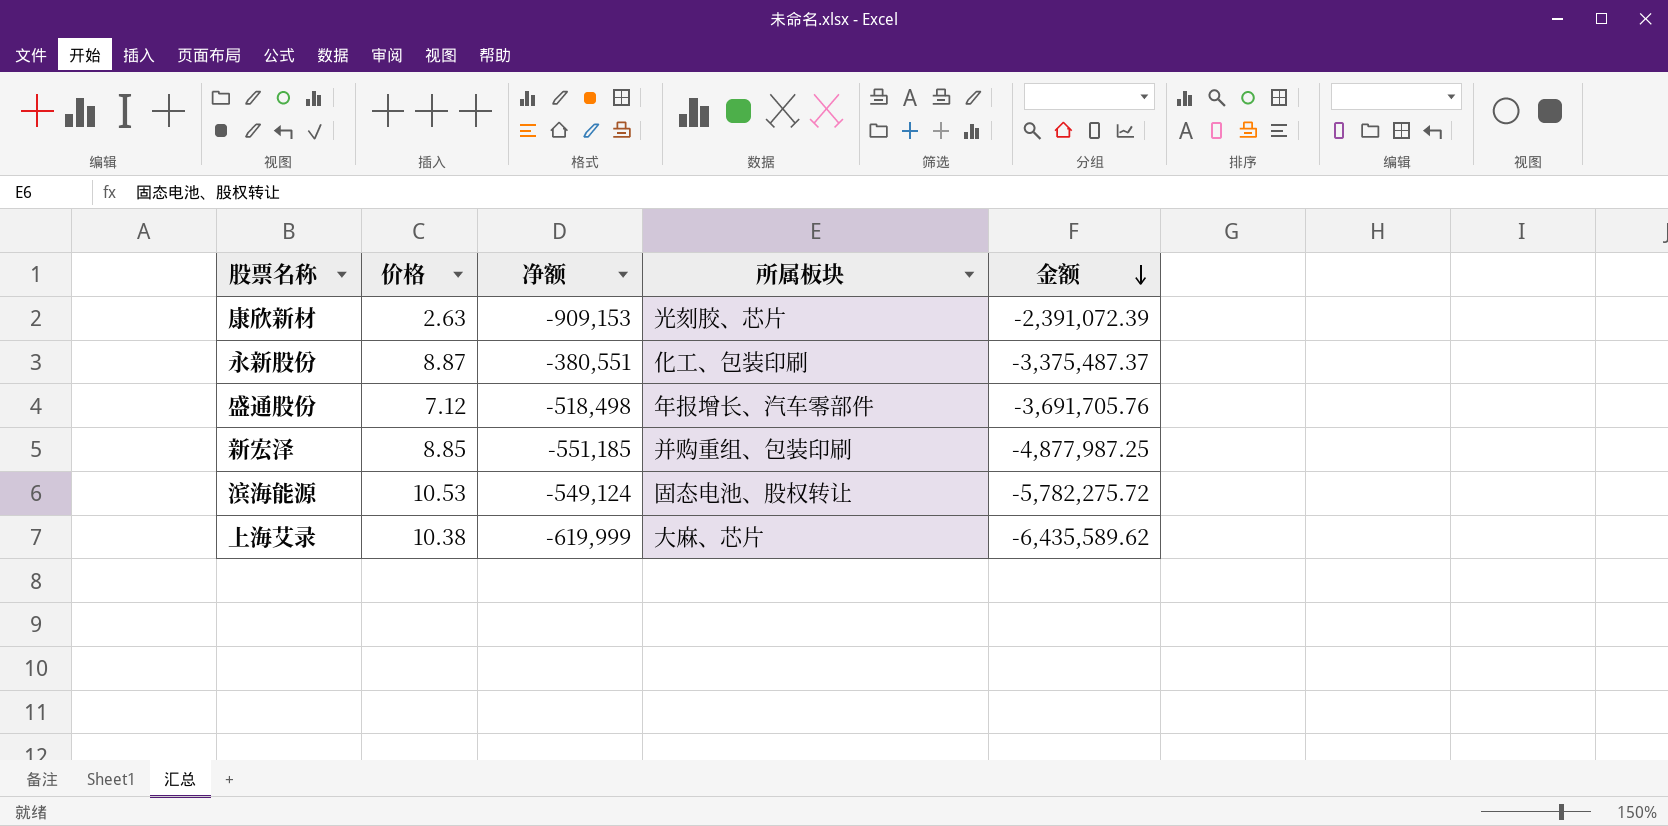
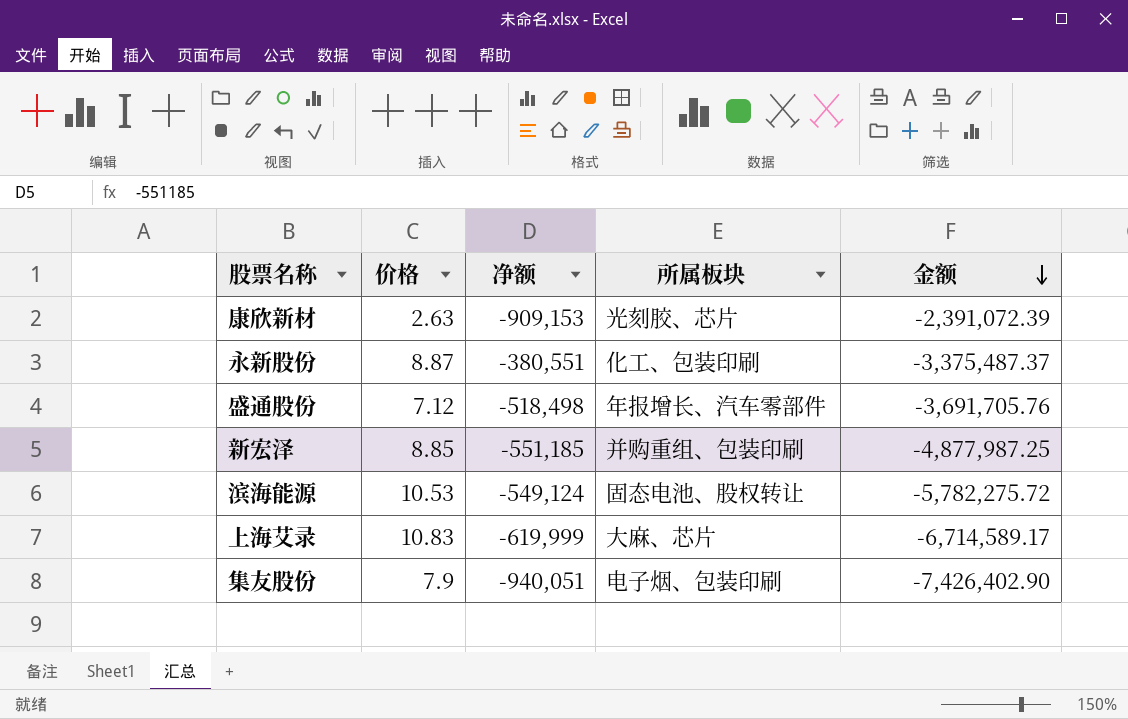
上海艾录 | 价格: 10.38 -> 10.83
上海艾录 | 金额: -6,435,589.62 -> -6,714,589.17
row 集友股份: none -> 7.9 | -940,051 | 电子烟、包装印刷 | -7,426,402.90

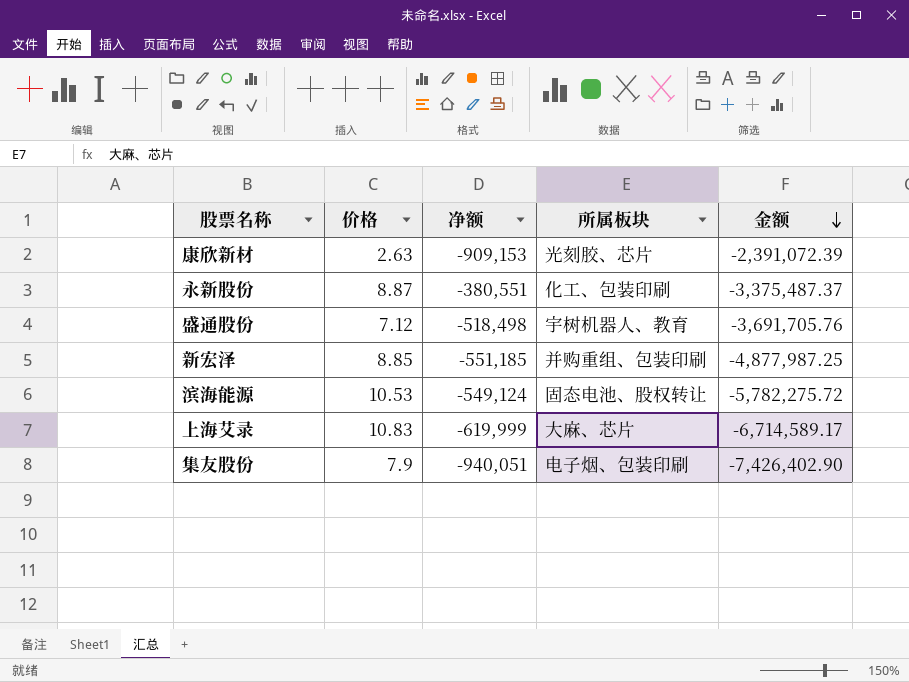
盛通股份 | 所属板块: 年报增长、汽车零部件 -> 宇树机器人、教育

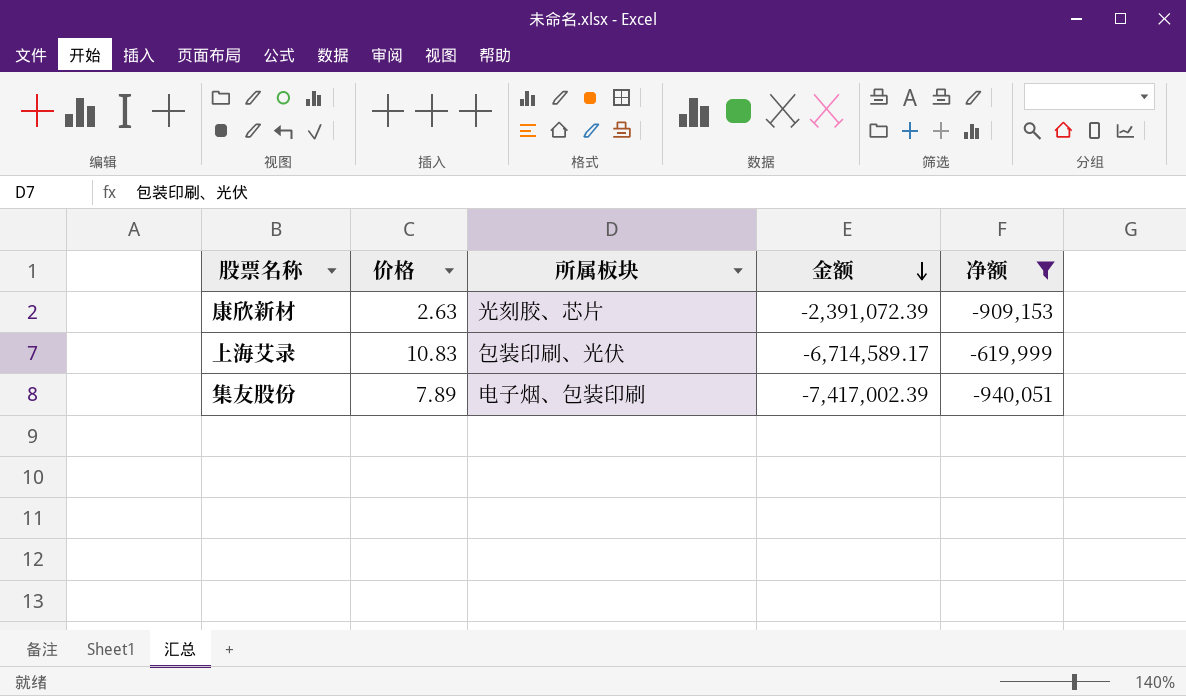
filter: none -> 净额 <= -619,999
column 净额 | position: 3 -> 5
上海艾录 | 所属板块: 大麻、芯片 -> 包装印刷、光伏
集友股份 | 价格: 7.9 -> 7.89
集友股份 | 金额: -7,426,402.90 -> -7,417,002.39

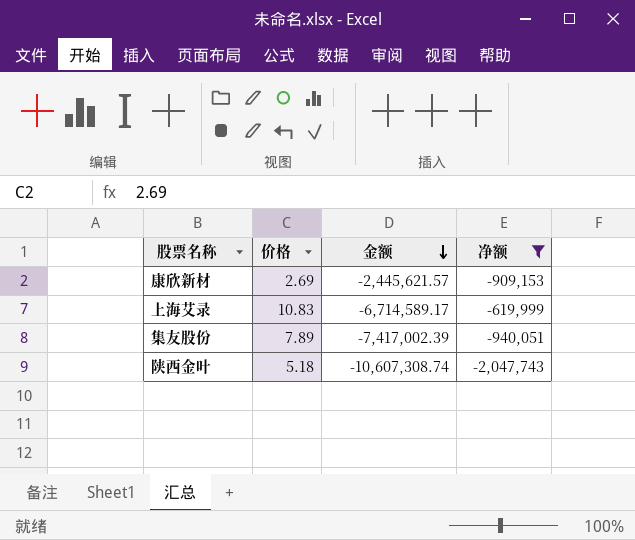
column 所属板块 | position: 3 -> none
康欣新材 | 价格: 2.63 -> 2.69
康欣新材 | 金额: -2,391,072.39 -> -2,445,621.57
row 陕西金叶: none -> 5.18 | -10,607,308.74 | -2,047,743

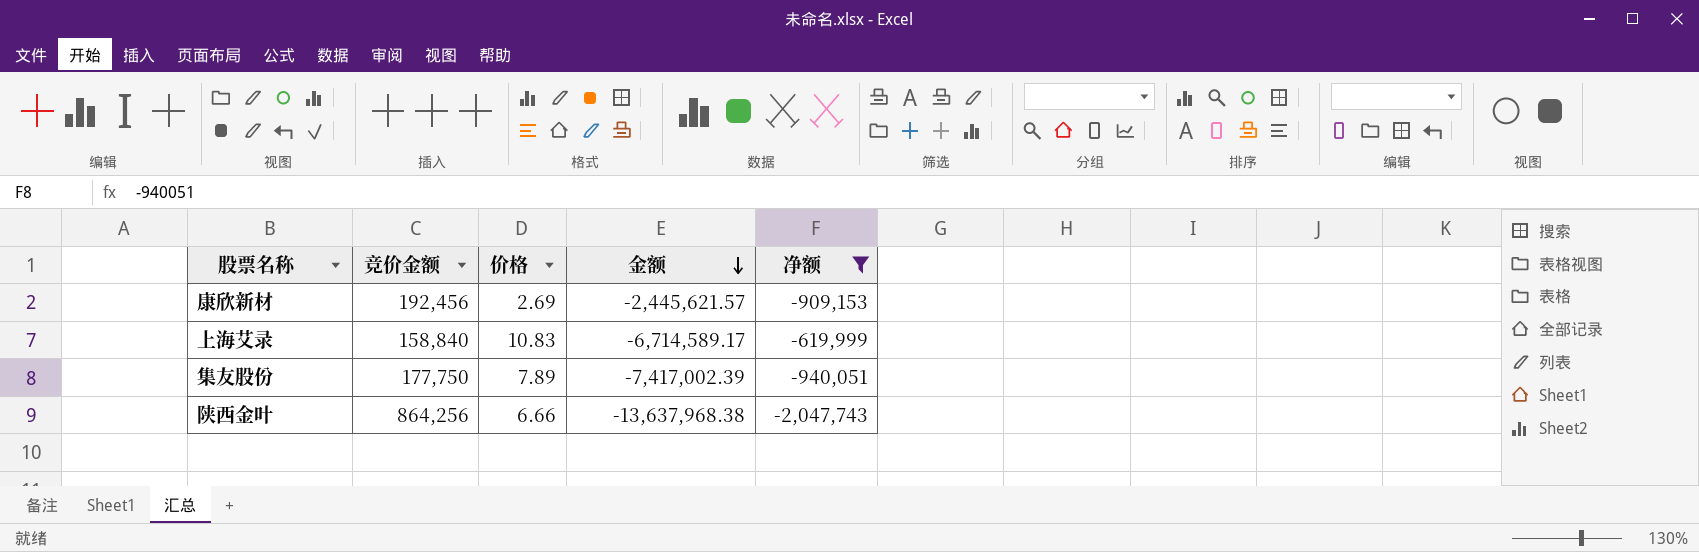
column 竞价金额 | position: none -> 2
陕西金叶 | 价格: 5.18 -> 6.66
陕西金叶 | 金额: -10,607,308.74 -> -13,637,968.38

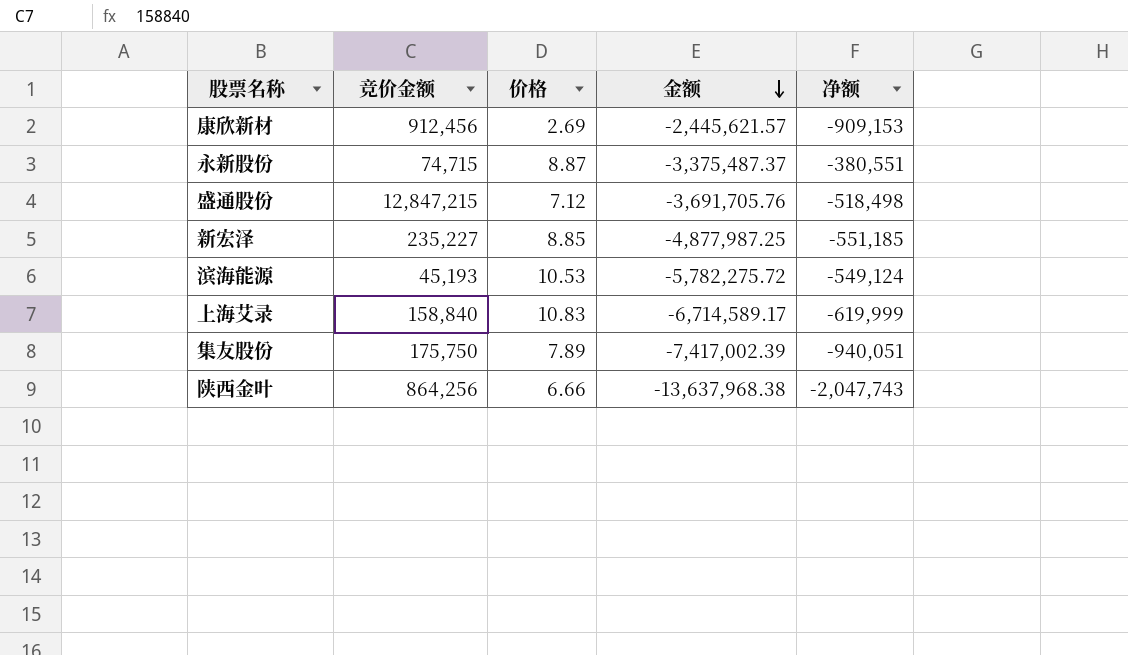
filter: 净额 <= -619,999 -> none
康欣新材 | 竞价金额: 192,456 -> 912,456
集友股份 | 竞价金额: 177,750 -> 175,750

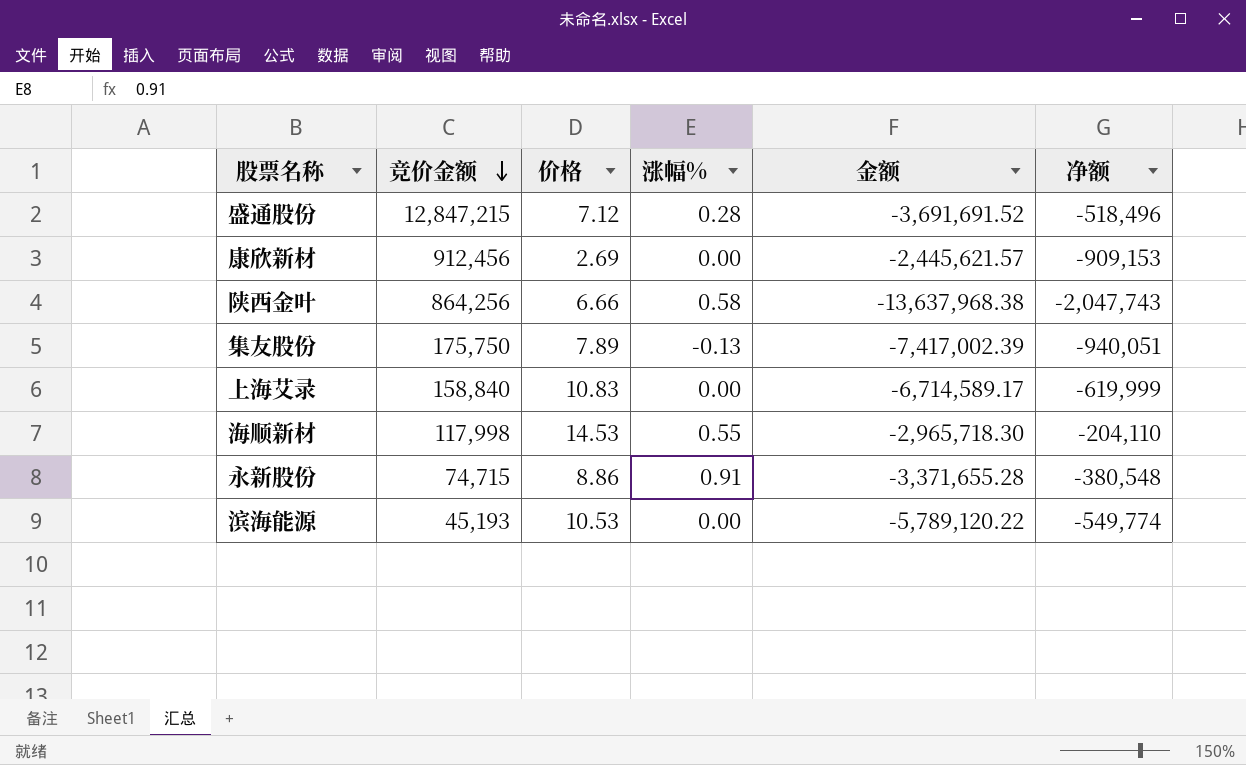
row order: 金额 descending -> 竞价金额 descending
column 涨幅% | position: none -> 4
row 新宏泽: 235,227 | 8.85 | -4,877,987.25 | -551,185 -> none
盛通股份 | 金额: -3,691,705.76 -> -3,691,691.52
盛通股份 | 净额: -518,498 -> -518,496
row 海顺新材: none -> 117,998 | 14.53 | 0.55 | -2,965,718.30 | -204,110
永新股份 | 价格: 8.87 -> 8.86
永新股份 | 金额: -3,375,487.37 -> -3,371,655.28
永新股份 | 净额: -380,551 -> -380,548
滨海能源 | 金额: -5,782,275.72 -> -5,789,120.22
滨海能源 | 净额: -549,124 -> -549,774

